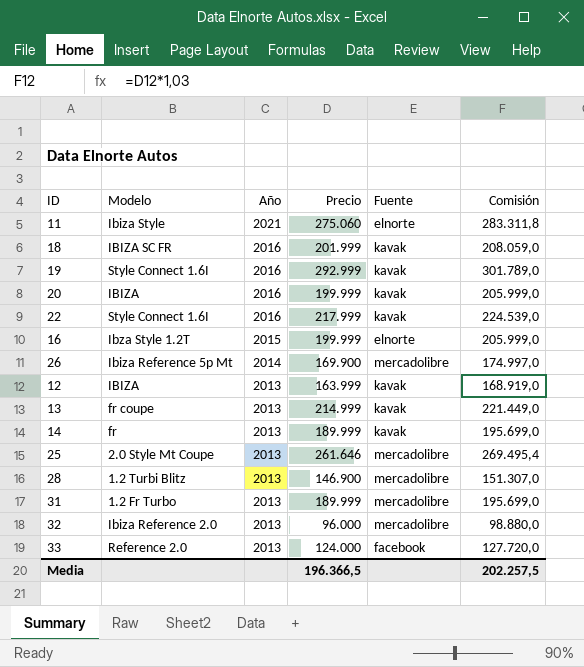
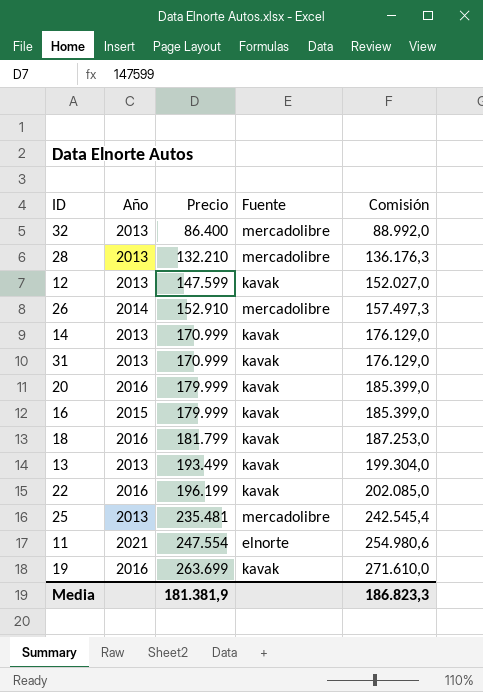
row order: Año descending -> Precio ascending
column Modelo | position: 2 -> none
row 33: Reference 2.0 | 2013 | 124.000 | facebook | 127.720,0 -> none
32 | Precio: 96.000 -> 86.400
32 | Comisión: 98.880,0 -> 88.992,0
28 | Precio: 146.900 -> 132.210
28 | Comisión: 151.307,0 -> 136.176,3
12 | Precio: 163.999 -> 147.599
12 | Comisión: 168.919,0 -> 152.027,0
26 | Precio: 169.900 -> 152.910
26 | Comisión: 174.997,0 -> 157.497,3
14 | Precio: 189.999 -> 170.999
14 | Comisión: 195.699,0 -> 176.129,0
31 | Precio: 189.999 -> 170.999
31 | Fuente: mercadolibre -> kavak
31 | Comisión: 195.699,0 -> 176.129,0
20 | Precio: 199.999 -> 179.999
20 | Comisión: 205.999,0 -> 185.399,0
16 | Precio: 199.999 -> 179.999
16 | Fuente: elnorte -> kavak
16 | Comisión: 205.999,0 -> 185.399,0
18 | Precio: 201.999 -> 181.799
18 | Comisión: 208.059,0 -> 187.253,0
13 | Precio: 214.999 -> 193.499
13 | Comisión: 221.449,0 -> 199.304,0
22 | Precio: 217.999 -> 196.199
22 | Comisión: 224.539,0 -> 202.085,0
25 | Precio: 261.646 -> 235.481
25 | Comisión: 269.495,4 -> 242.545,4
11 | Precio: 275.060 -> 247.554
11 | Comisión: 283.311,8 -> 254.980,6
19 | Precio: 292.999 -> 263.699
19 | Comisión: 301.789,0 -> 271.610,0
Media | Precio: 196.366,5 -> 181.381,9
Media | Comisión: 202.257,5 -> 186.823,3

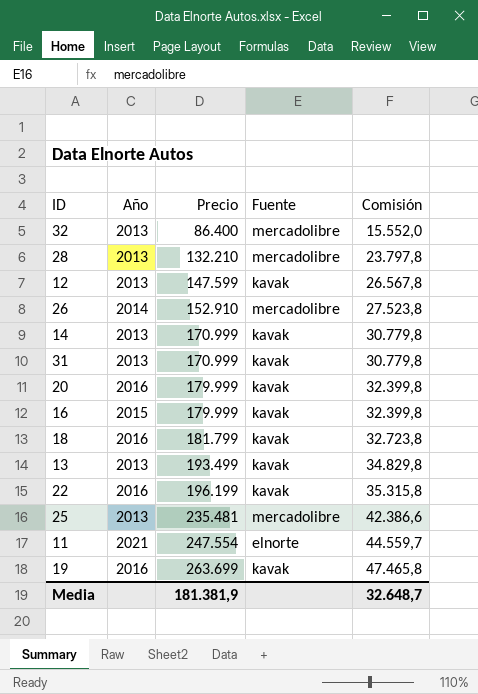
column Comisión | formula: [Precio] * 1,03 -> [Precio] * 0,18
Media | Comisión: 186.823,3 -> 32.648,7

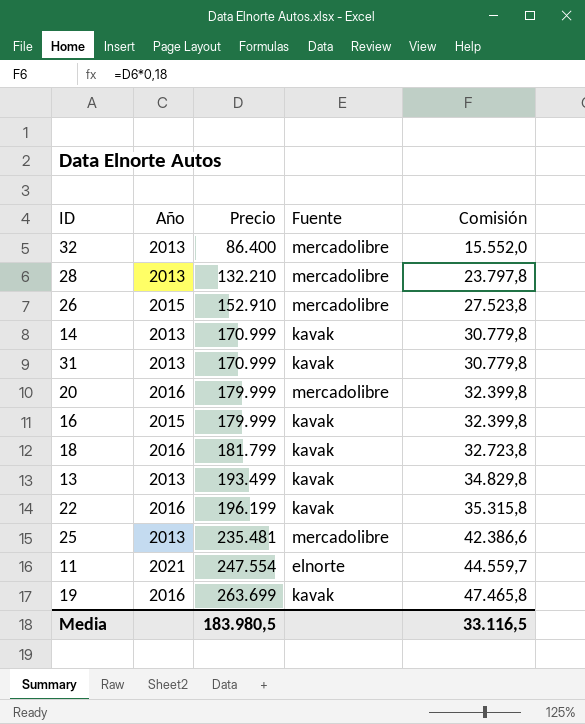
row 12: 2013 | 147.599 | kavak | 26.567,8 -> none
26 | Año: 2014 -> 2015
20 | Fuente: kavak -> mercadolibre
Media | Precio: 181.381,9 -> 183.980,5
Media | Comisión: 32.648,7 -> 33.116,5

